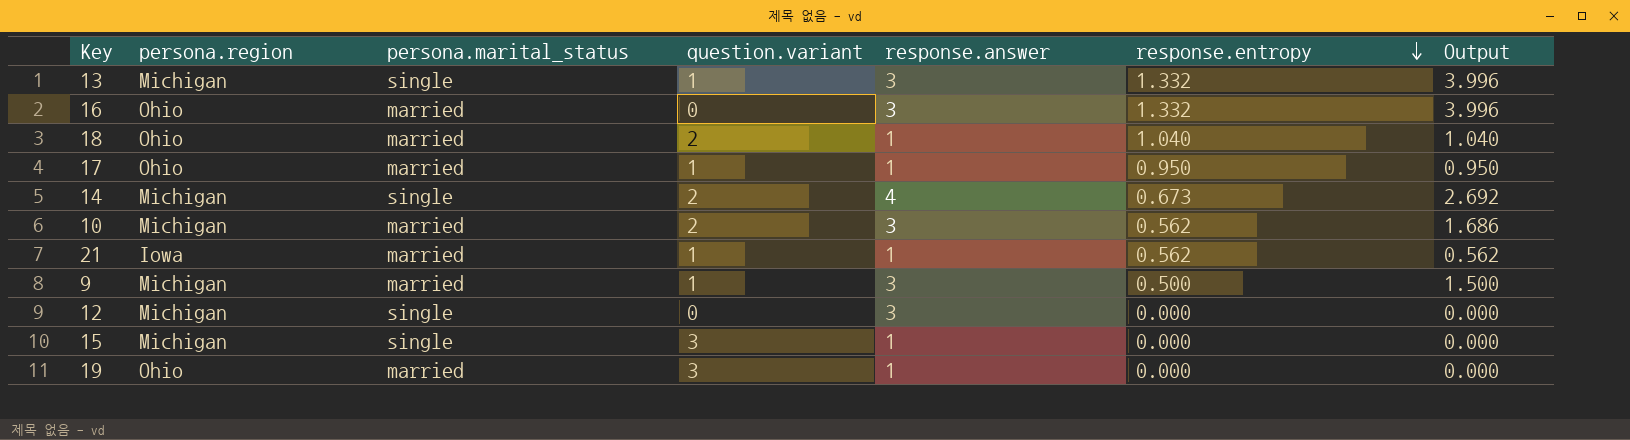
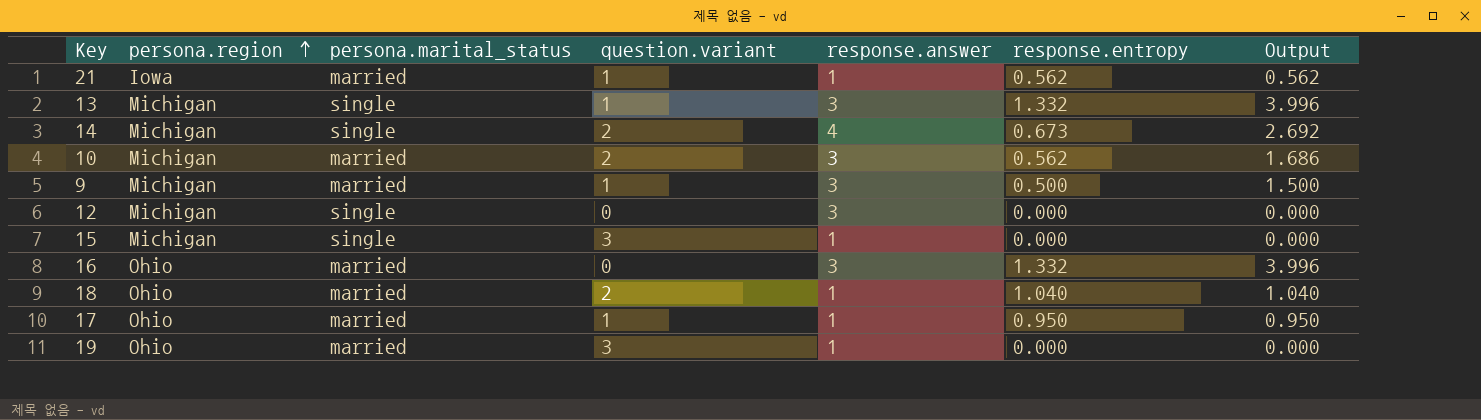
row order: response.entropy descending -> persona.region ascending

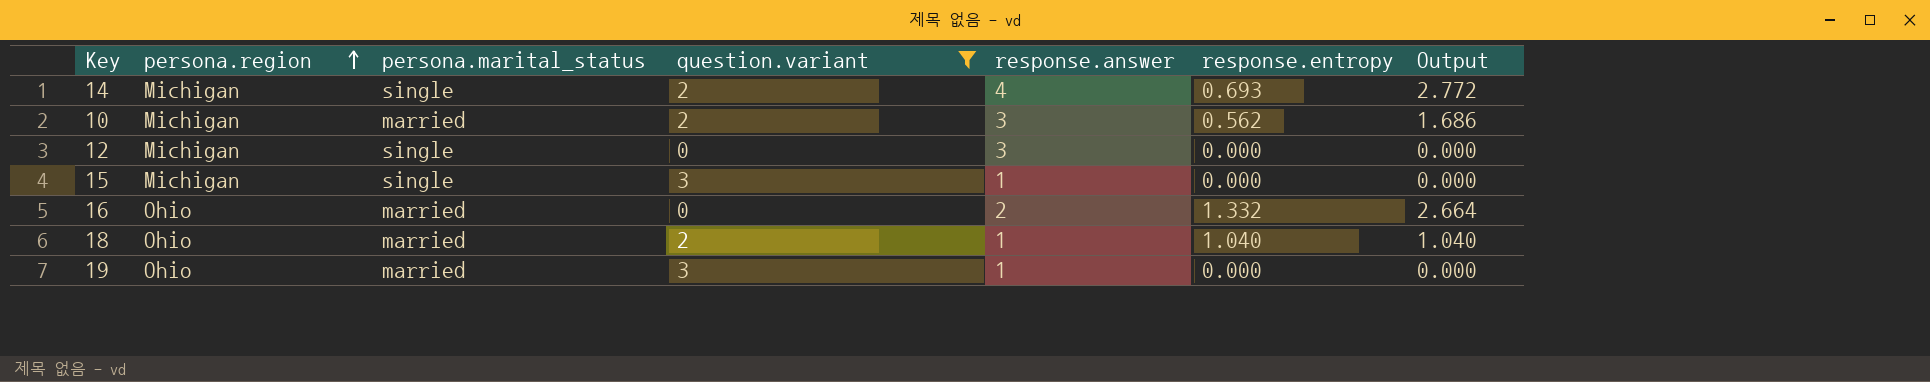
filter: none -> question.variant != 1
14 | response.entropy: 0.673 -> 0.693
14 | Output: 2.692 -> 2.772
16 | response.answer: 3 -> 2
16 | Output: 3.996 -> 2.664

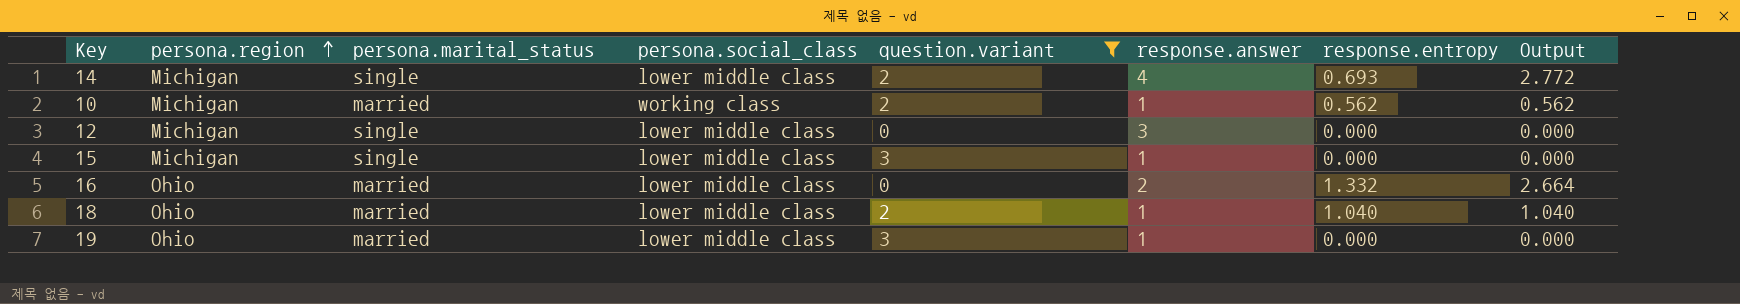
column persona.social_class | position: none -> 4
10 | response.answer: 3 -> 1
10 | Output: 1.686 -> 0.562

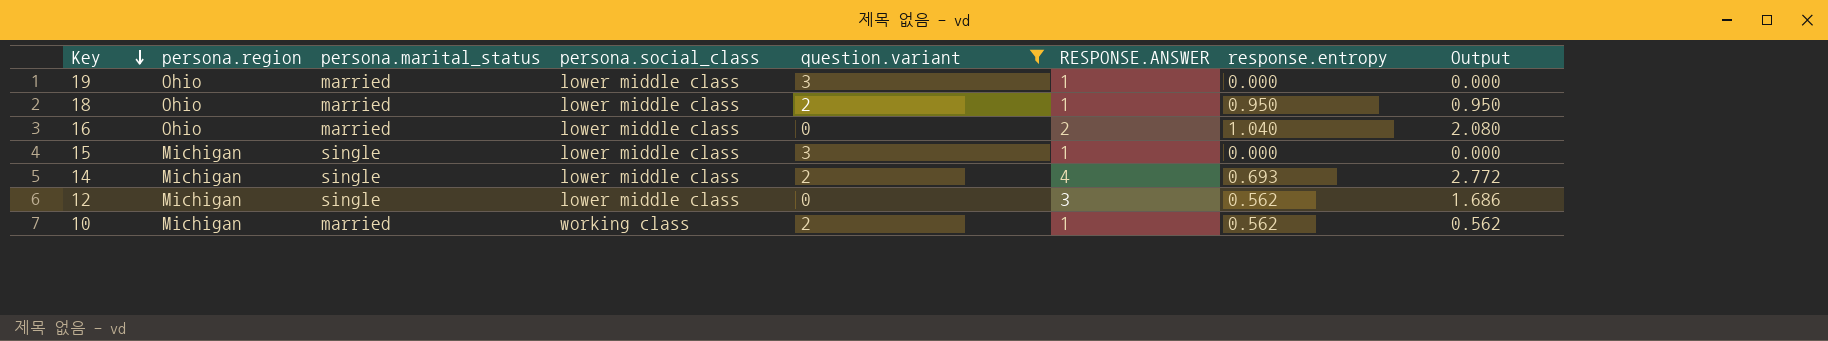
row order: persona.region ascending -> Key descending
column name: response.answer -> RESPONSE.ANSWER
18 | response.entropy: 1.040 -> 0.950
18 | Output: 1.040 -> 0.950
16 | response.entropy: 1.332 -> 1.040
16 | Output: 2.664 -> 2.080
12 | response.entropy: 0.000 -> 0.562
12 | Output: 0.000 -> 1.686

